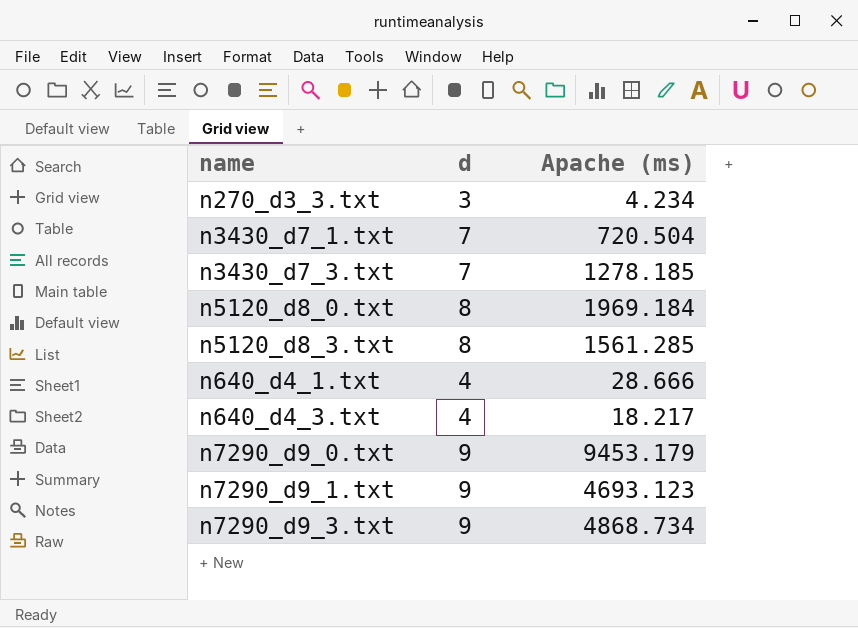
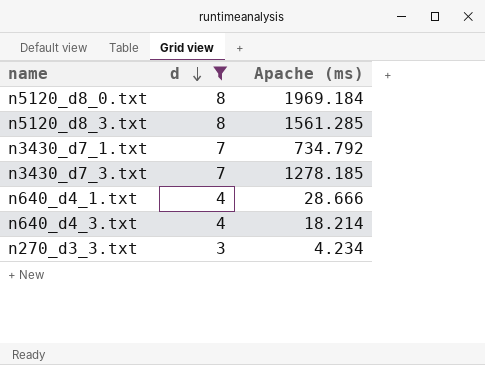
filter: none -> d != 9
row order: none -> d descending
n3430_d7_1.txt | Apache (ms): 720.504 -> 734.792
n640_d4_3.txt | Apache (ms): 18.217 -> 18.214

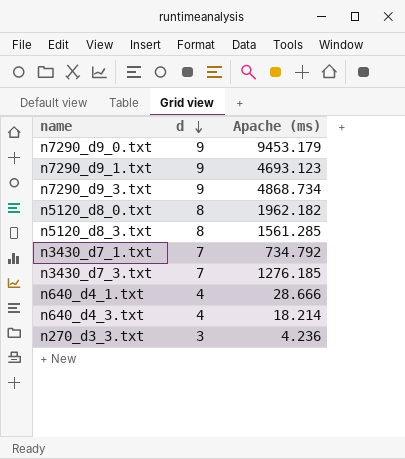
filter: d != 9 -> none
n5120_d8_0.txt | Apache (ms): 1969.184 -> 1962.182
n3430_d7_3.txt | Apache (ms): 1278.185 -> 1276.185
n270_d3_3.txt | Apache (ms): 4.234 -> 4.236

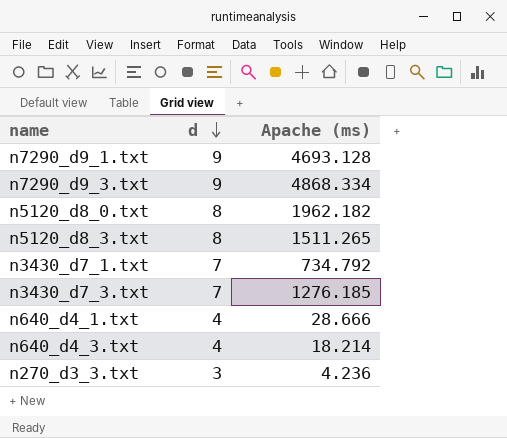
row n7290_d9_0.txt: 9 | 9453.179 -> none
n7290_d9_1.txt | Apache (ms): 4693.123 -> 4693.128
n7290_d9_3.txt | Apache (ms): 4868.734 -> 4868.334
n5120_d8_3.txt | Apache (ms): 1561.285 -> 1511.265

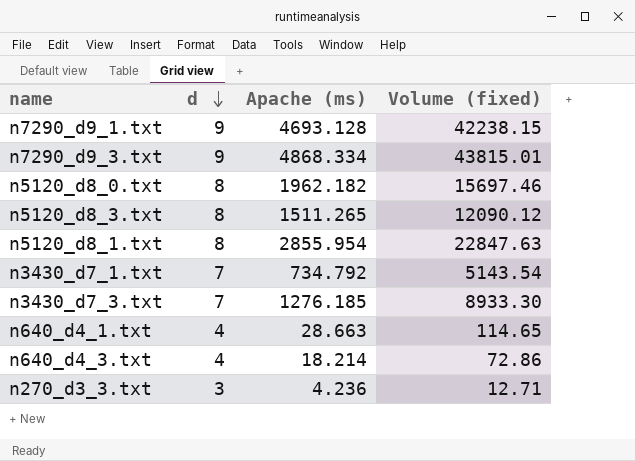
column Volume (fixed) | formula: none -> [d] * [Apache (ms)]
row n5120_d8_1.txt: none -> 8 | 2855.954 | 22847.63
n640_d4_1.txt | Apache (ms): 28.666 -> 28.663

